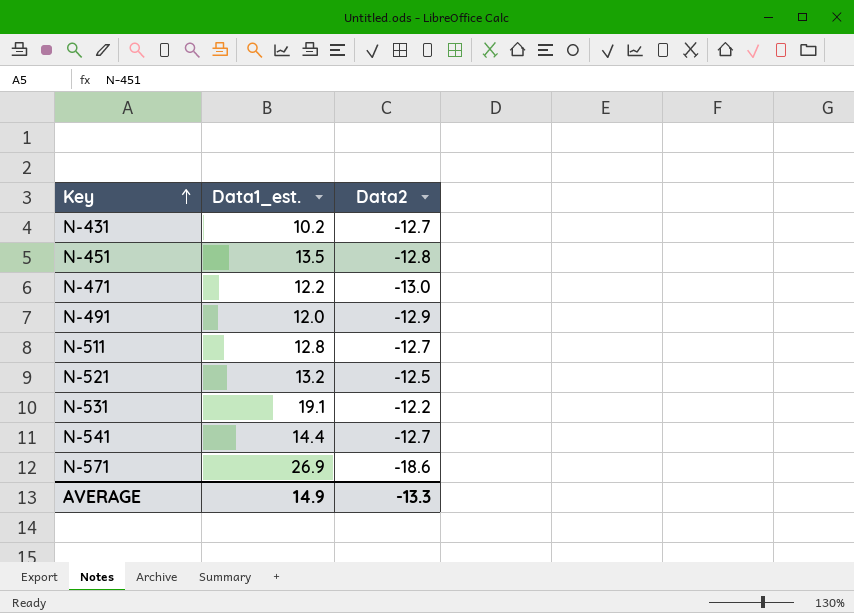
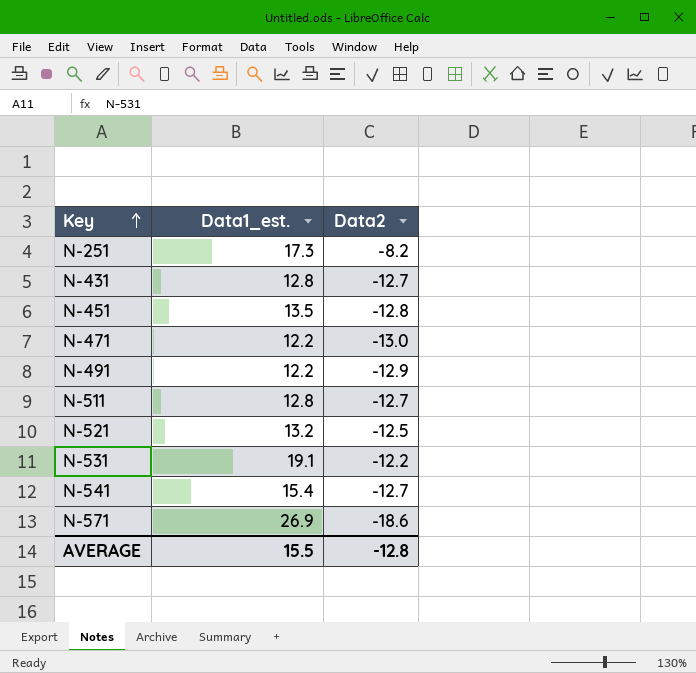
row N-251: none -> 17.3 | -8.2
N-431 | Data1_est.: 10.2 -> 12.8
N-491 | Data1_est.: 12.0 -> 12.2
N-541 | Data1_est.: 14.4 -> 15.4
AVERAGE | Data1_est.: 14.9 -> 15.5
AVERAGE | Data2: -13.3 -> -12.8

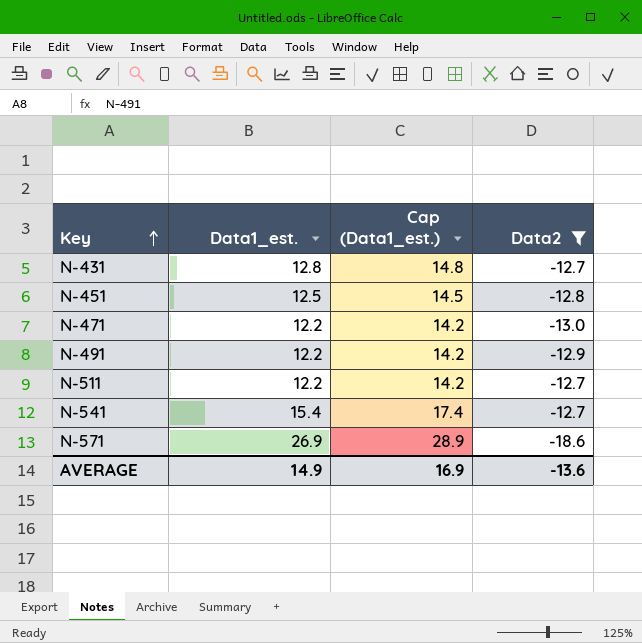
filter: none -> Data2 <= -12.7
column Cap (Data1_est.) | formula: none -> [Data1_est.] + 2
N-451 | Data1_est.: 13.5 -> 12.5
N-511 | Data1_est.: 12.8 -> 12.2
AVERAGE | Data1_est.: 15.5 -> 14.9
AVERAGE | Data2: -12.8 -> -13.6

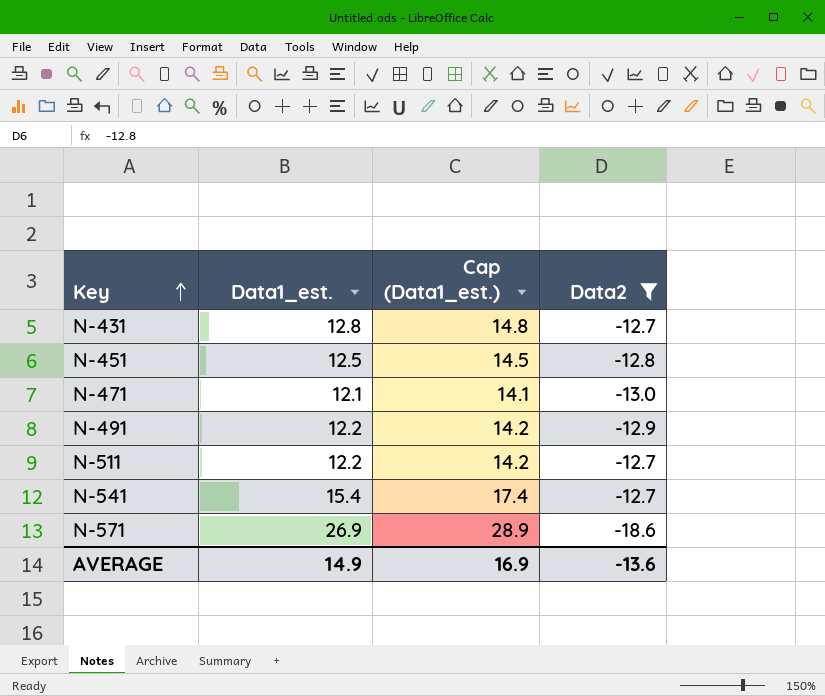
N-471 | Data1_est.: 12.2 -> 12.1
N-471 | Cap (Data1_est.): 14.2 -> 14.1

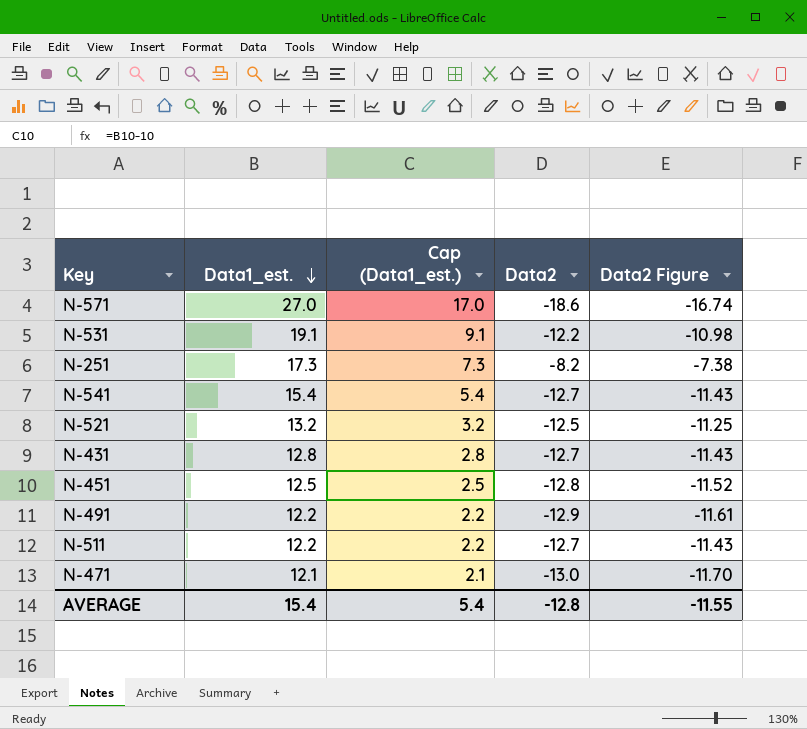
filter: Data2 <= -12.7 -> none
row order: Key ascending -> Data1_est. descending
column Cap (Data1_est.) | formula: [Data1_est.] + 2 -> [Data1_est.] - 10
column Data2 Figure | formula: none -> [Data2] * 0.9
N-571 | Data1_est.: 26.9 -> 27.0
AVERAGE | Data1_est.: 14.9 -> 15.4
AVERAGE | Cap (Data1_est.): 16.9 -> 5.4
AVERAGE | Data2: -13.6 -> -12.8

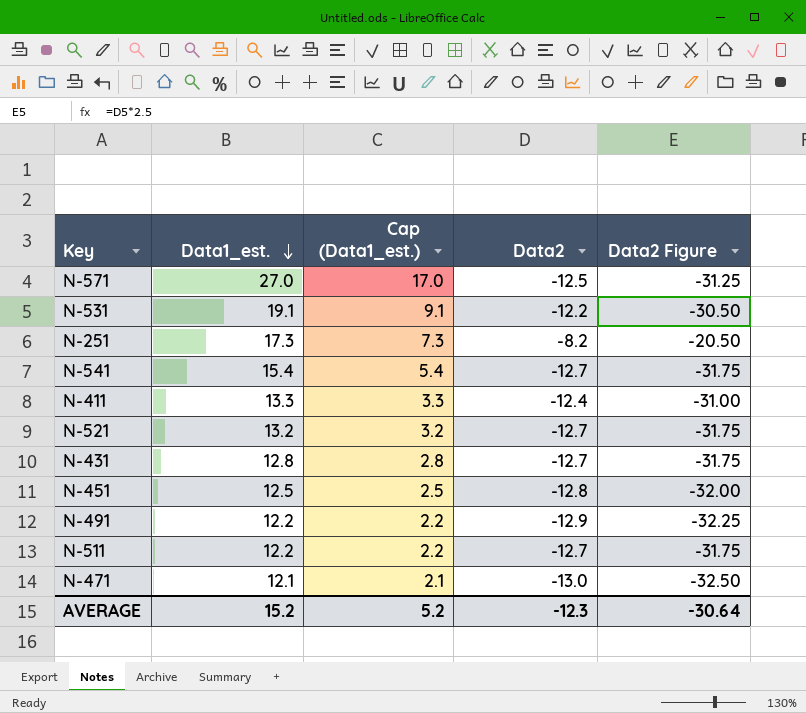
column Data2 Figure | formula: [Data2] * 0.9 -> [Data2] * 2.5
N-571 | Data2: -18.6 -> -12.5
row N-411: none -> 13.3 | 3.3 | -12.4 | -31.00
N-521 | Data2: -12.5 -> -12.7
AVERAGE | Data1_est.: 15.4 -> 15.2
AVERAGE | Cap (Data1_est.): 5.4 -> 5.2
AVERAGE | Data2: -12.8 -> -12.3
AVERAGE | Data2 Figure: -11.55 -> -30.64

